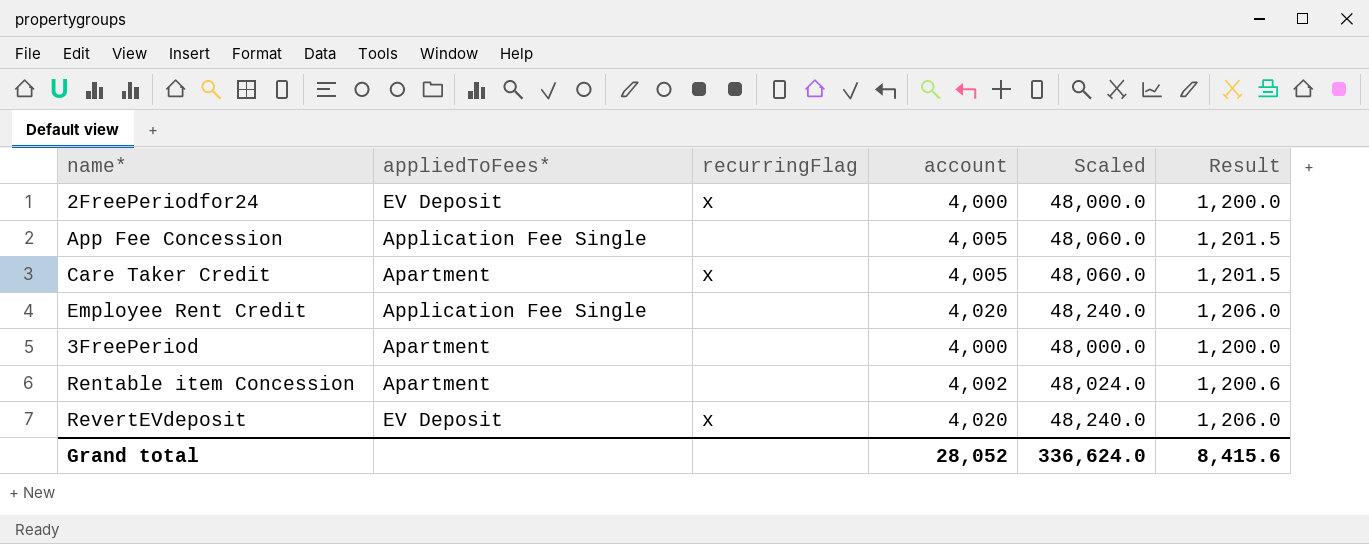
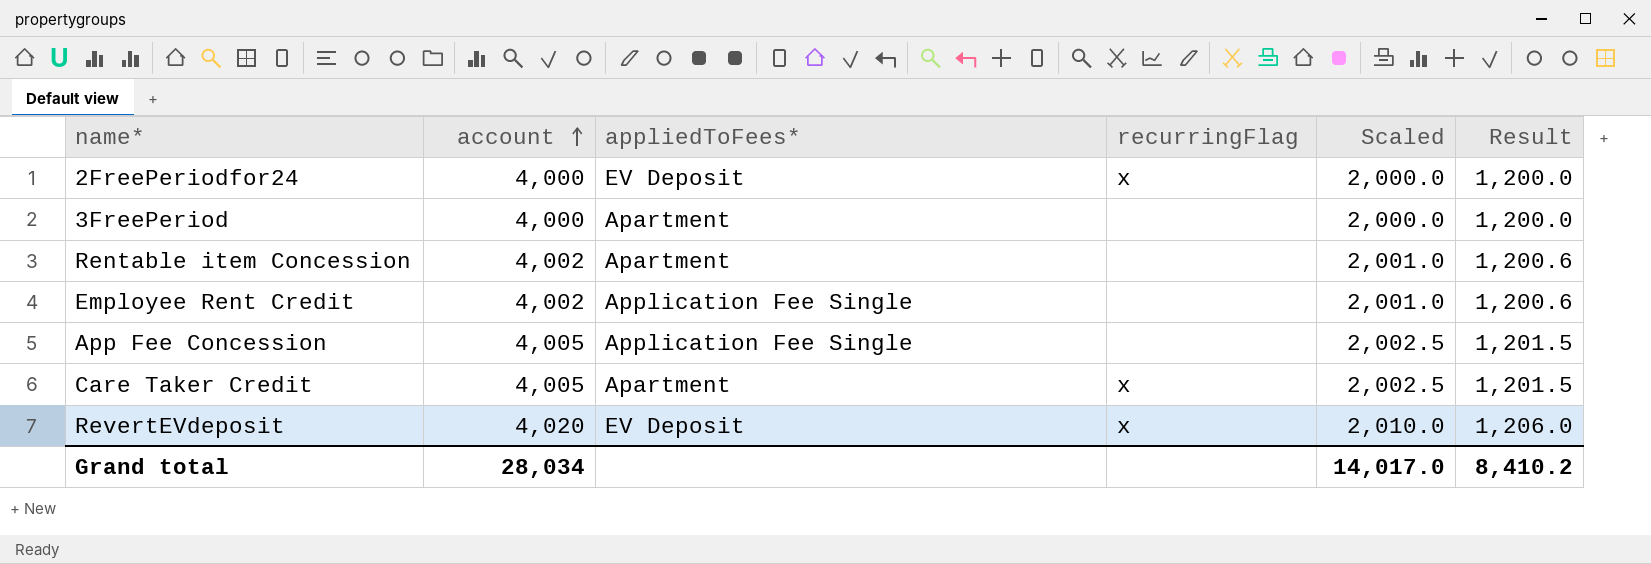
row order: none -> account ascending
column account | position: 4 -> 2
column Scaled | formula: [account] * 12 -> [account] * 0.5
Employee Rent Credit | account: 4,020 -> 4,002
Employee Rent Credit | Result: 1,206.0 -> 1,200.6
Grand total | account: 28,052 -> 28,034
Grand total | Scaled: 336,624.0 -> 14,017.0
Grand total | Result: 8,415.6 -> 8,410.2

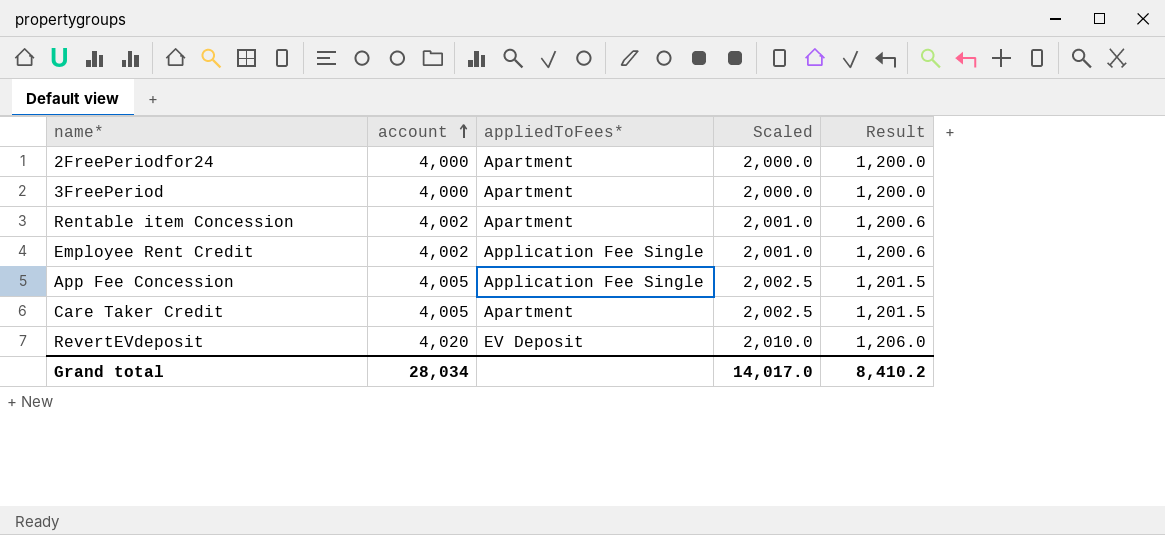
column recurringFlag | position: 4 -> none
2FreePeriodfor24 | appliedToFees*: EV Deposit -> Apartment

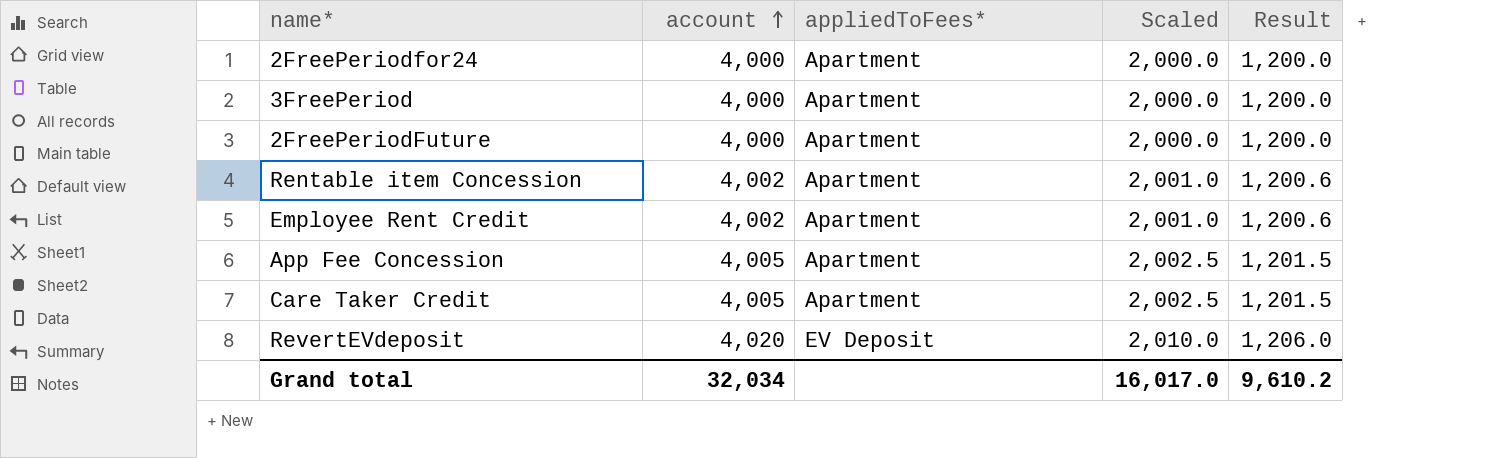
row 2FreePeriodFuture: none -> 4,000 | Apartment | 2,000.0 | 1,200.0
Employee Rent Credit | appliedToFees*: Application Fee Single -> Apartment
App Fee Concession | appliedToFees*: Application Fee Single -> Apartment
Grand total | account: 28,034 -> 32,034
Grand total | Scaled: 14,017.0 -> 16,017.0
Grand total | Result: 8,410.2 -> 9,610.2

